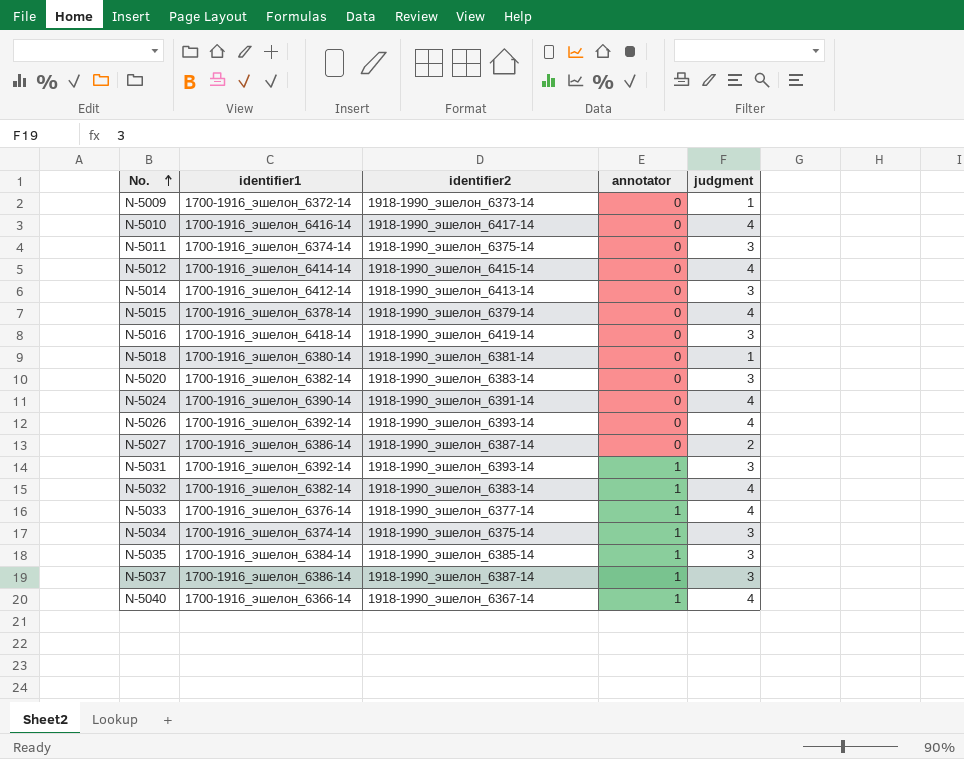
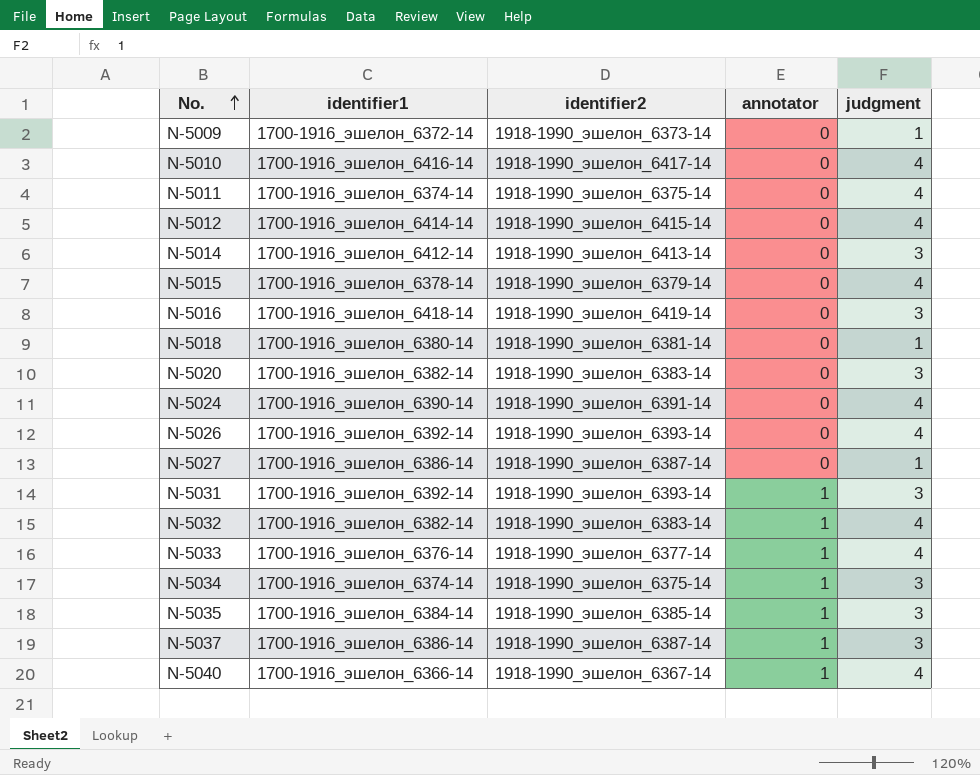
N-5011 | judgment: 3 -> 4
N-5027 | judgment: 2 -> 1

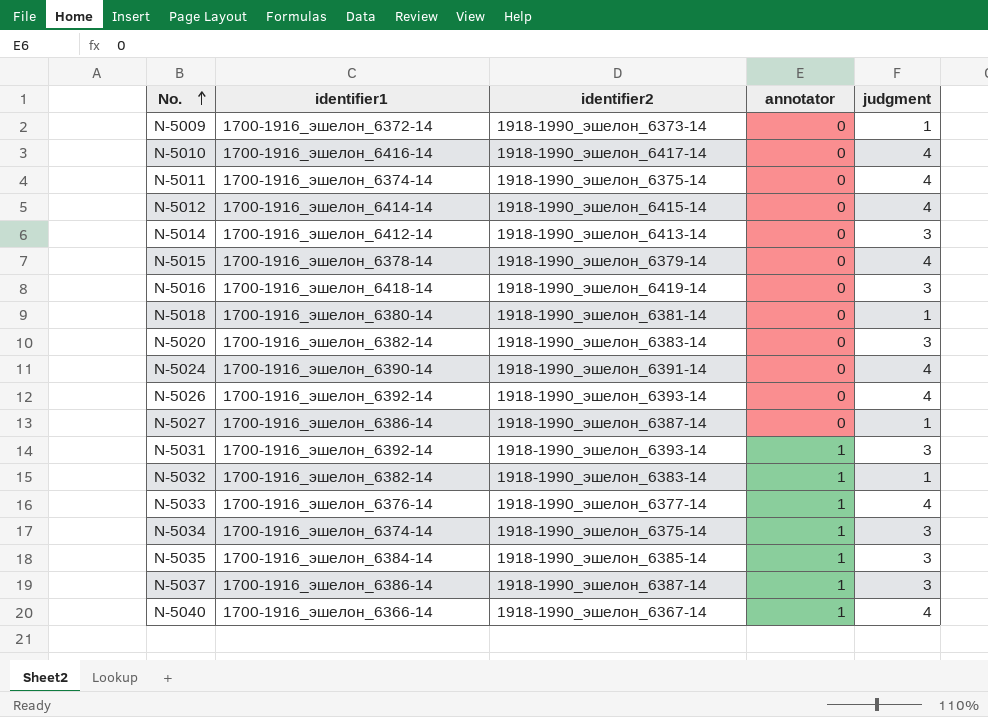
N-5032 | judgment: 4 -> 1

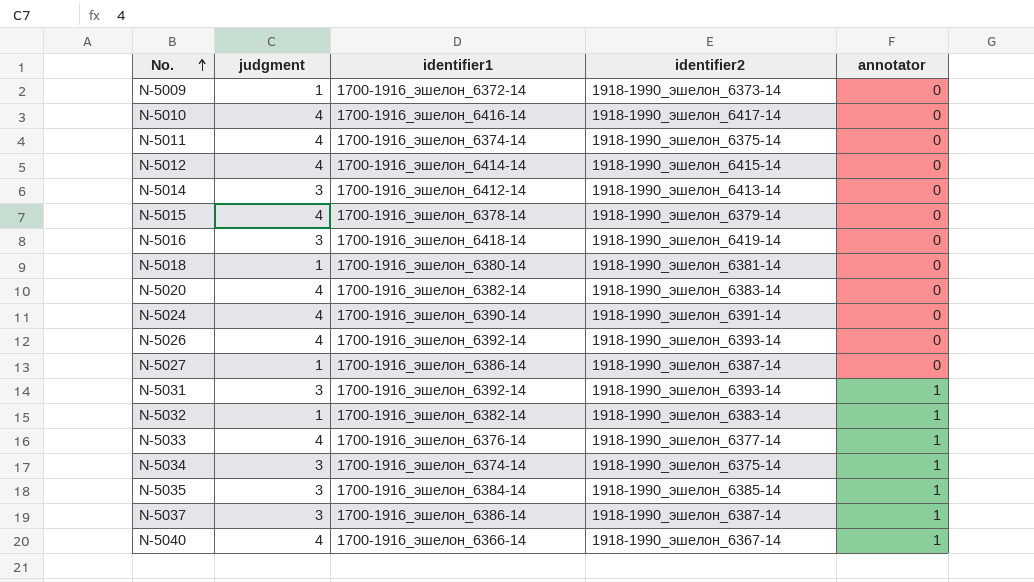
column judgment | position: 5 -> 2
N-5020 | judgment: 3 -> 4

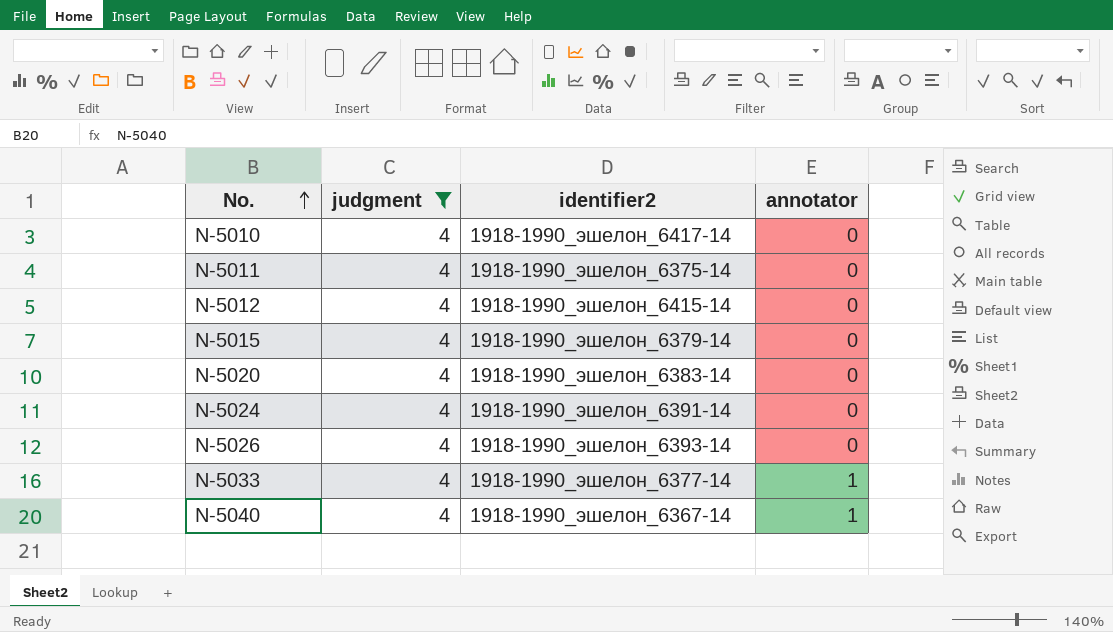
filter: none -> judgment = 4
column identifier1 | position: 3 -> none

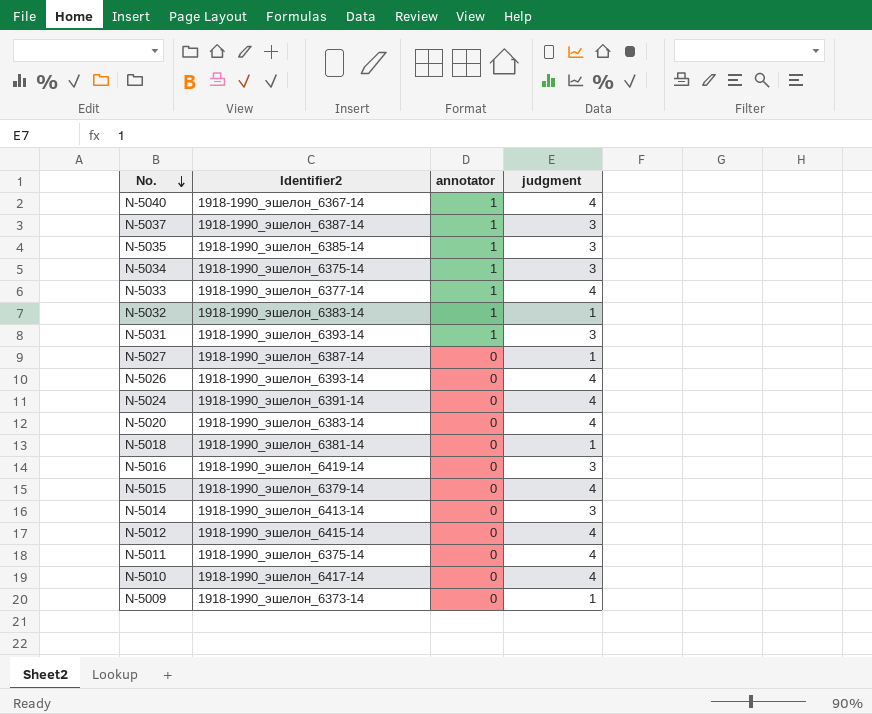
filter: judgment = 4 -> none
row order: No. ascending -> No. descending
column name: identifier2 -> Identifier2
column judgment | position: 2 -> 4

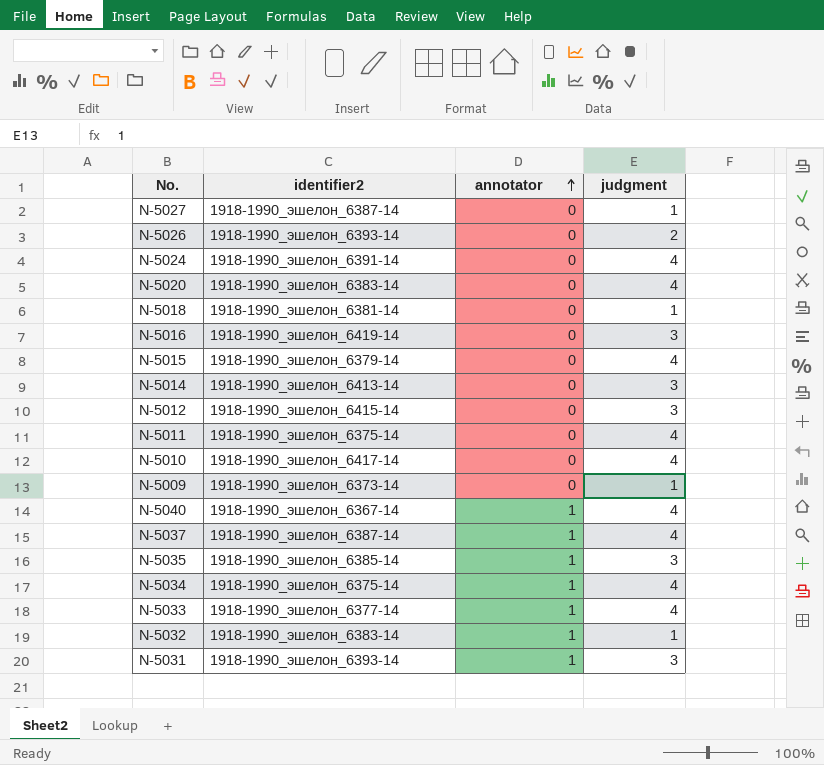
row order: No. descending -> annotator ascending
column name: Identifier2 -> identifier2
N-5026 | judgment: 4 -> 2
N-5012 | judgment: 4 -> 3
N-5037 | judgment: 3 -> 4
N-5034 | judgment: 3 -> 4

